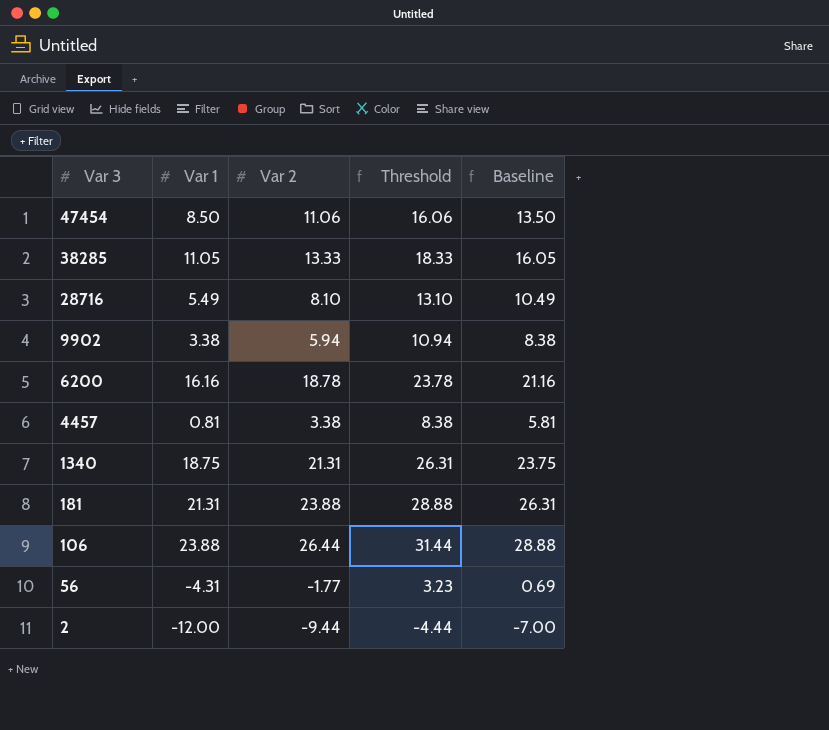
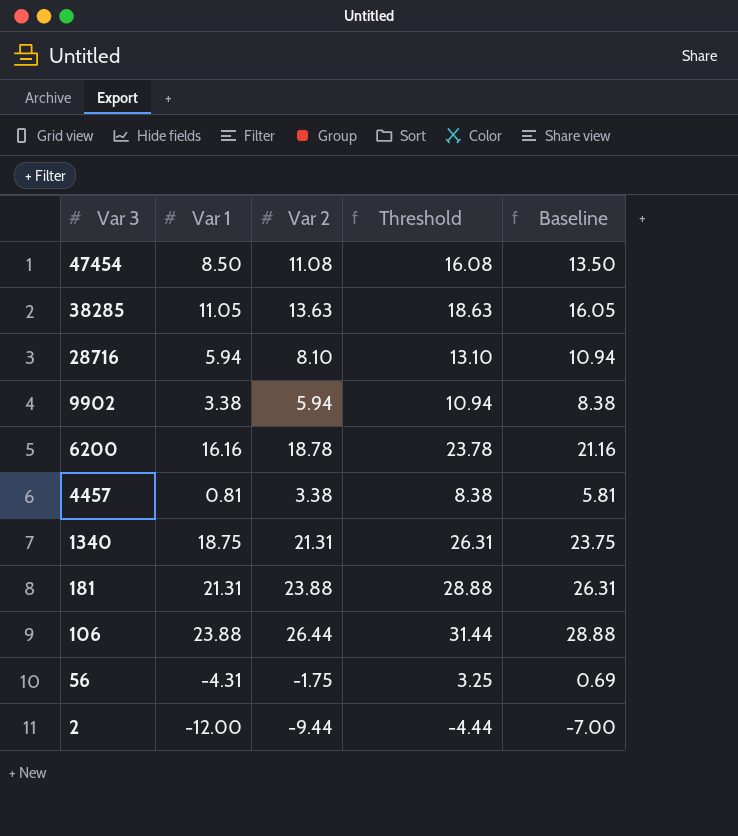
47454 | Var 2: 11.06 -> 11.08
47454 | Threshold: 16.06 -> 16.08
38285 | Var 2: 13.33 -> 13.63
38285 | Threshold: 18.33 -> 18.63
28716 | Var 1: 5.49 -> 5.94
28716 | Baseline: 10.49 -> 10.94
56 | Var 2: -1.77 -> -1.75
56 | Threshold: 3.23 -> 3.25

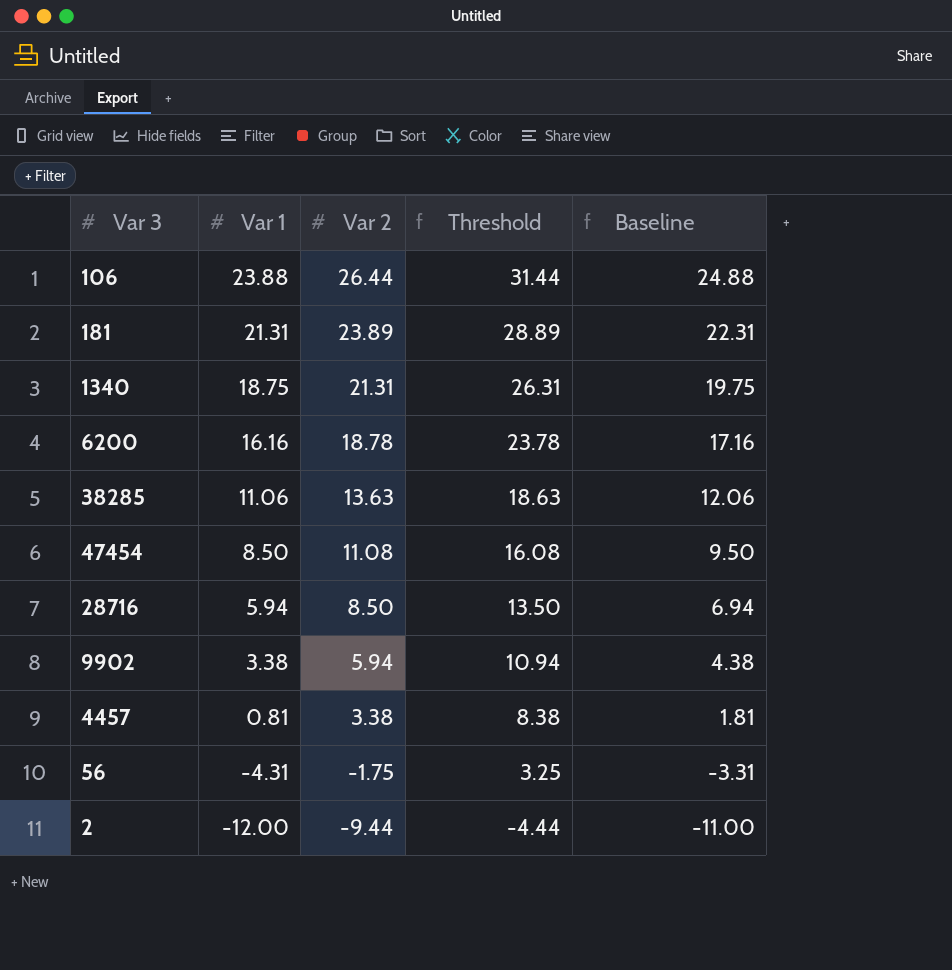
row order: Var 3 descending -> Var 1 descending
column Baseline | formula: [Var 1] + 5 -> [Var 1] + 1
181 | Var 2: 23.88 -> 23.89
181 | Threshold: 28.88 -> 28.89
38285 | Var 1: 11.05 -> 11.06
28716 | Var 2: 8.10 -> 8.50
28716 | Threshold: 13.10 -> 13.50

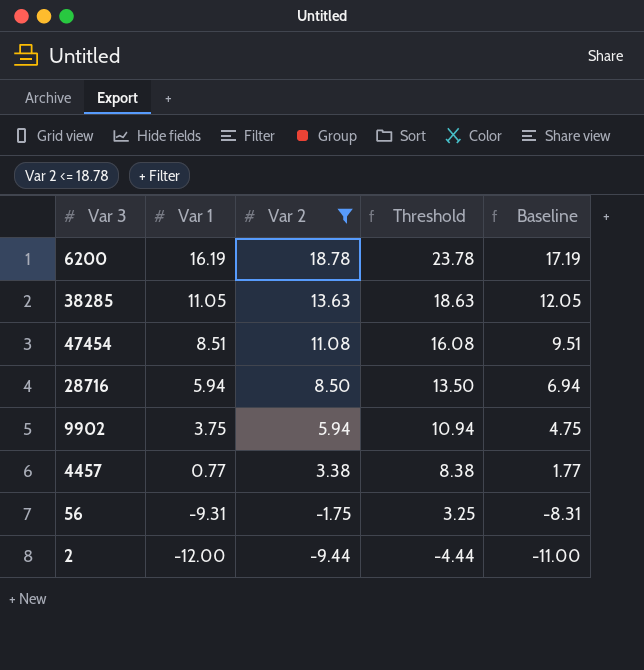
filter: none -> Var 2 <= 18.78
6200 | Var 1: 16.16 -> 16.19
6200 | Baseline: 17.16 -> 17.19
38285 | Var 1: 11.06 -> 11.05
38285 | Baseline: 12.06 -> 12.05
47454 | Var 1: 8.50 -> 8.51
47454 | Baseline: 9.50 -> 9.51
9902 | Var 1: 3.38 -> 3.75
9902 | Baseline: 4.38 -> 4.75
4457 | Var 1: 0.81 -> 0.77
4457 | Baseline: 1.81 -> 1.77
56 | Var 1: -4.31 -> -9.31
56 | Baseline: -3.31 -> -8.31

